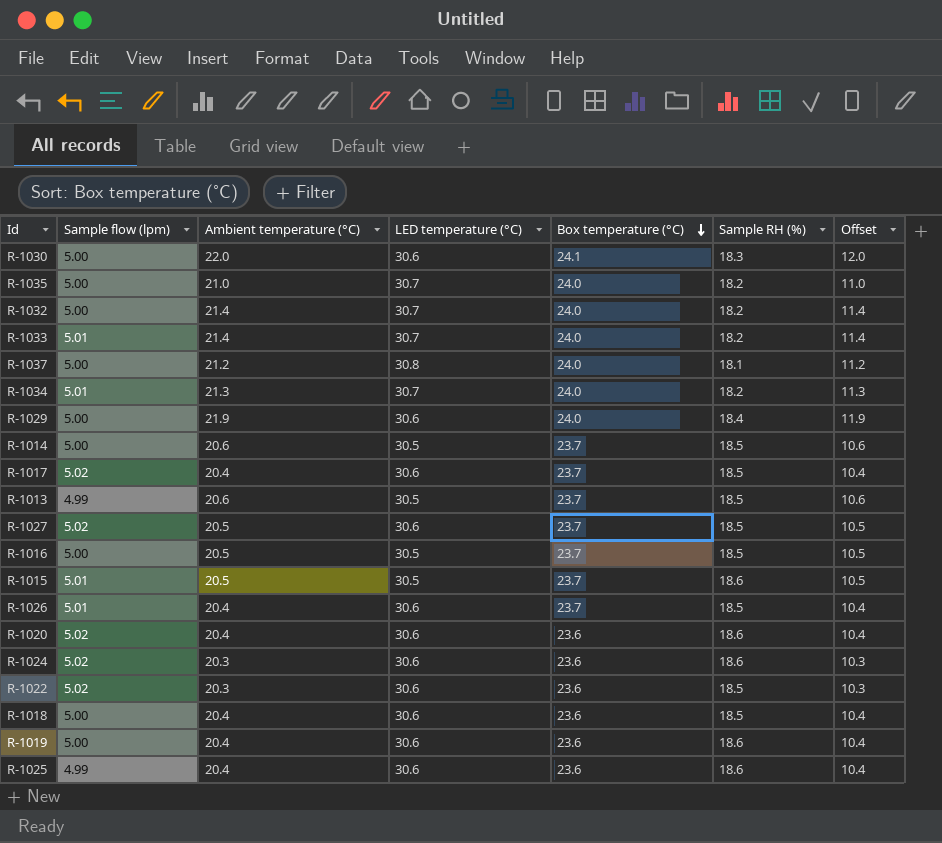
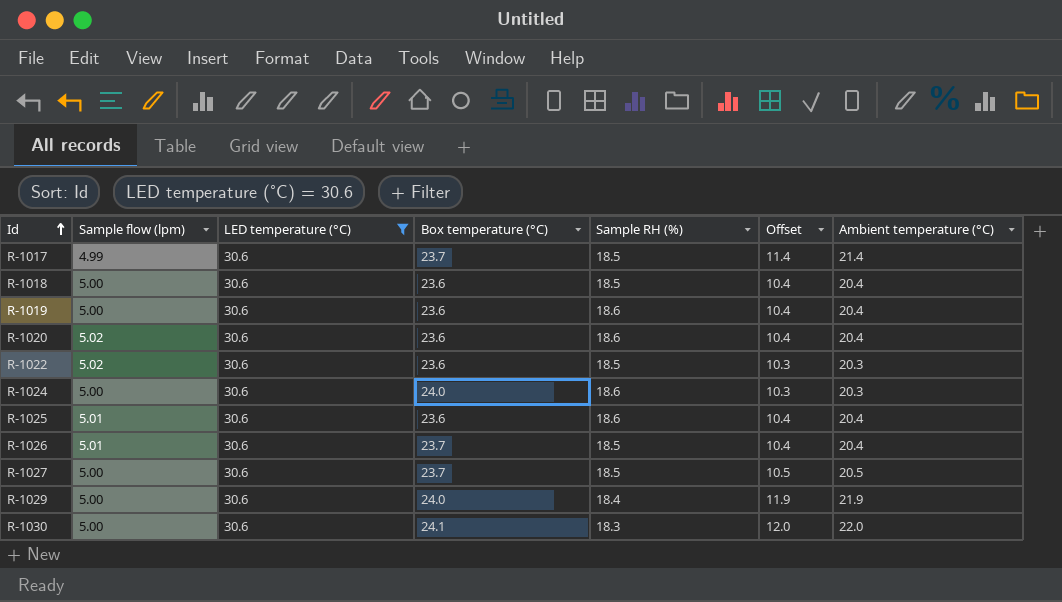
filter: none -> LED temperature (°C) = 30.6
row order: Box temperature (°C) descending -> Id ascending
column Ambient temperature (°C) | position: 3 -> 7
R-1017 | Sample flow (lpm): 5.02 -> 4.99
R-1017 | Offset: 10.4 -> 11.4
R-1017 | Ambient temperature (°C): 20.4 -> 21.4
R-1024 | Sample flow (lpm): 5.02 -> 5.00
R-1024 | Box temperature (°C): 23.6 -> 24.0
R-1025 | Sample flow (lpm): 4.99 -> 5.01
R-1027 | Sample flow (lpm): 5.02 -> 5.00

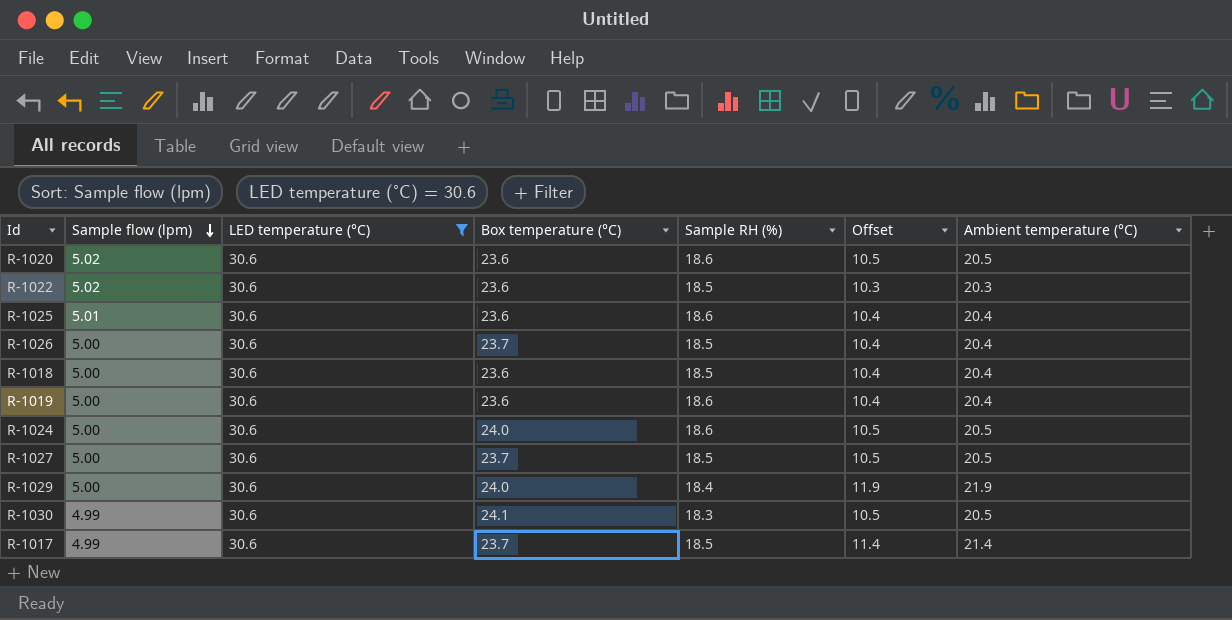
row order: Id ascending -> Sample flow (lpm) descending
R-1020 | Offset: 10.4 -> 10.5
R-1020 | Ambient temperature (°C): 20.4 -> 20.5
R-1026 | Sample flow (lpm): 5.01 -> 5.00
R-1024 | Offset: 10.3 -> 10.5
R-1024 | Ambient temperature (°C): 20.3 -> 20.5
R-1030 | Sample flow (lpm): 5.00 -> 4.99
R-1030 | Offset: 12.0 -> 10.5
R-1030 | Ambient temperature (°C): 22.0 -> 20.5

